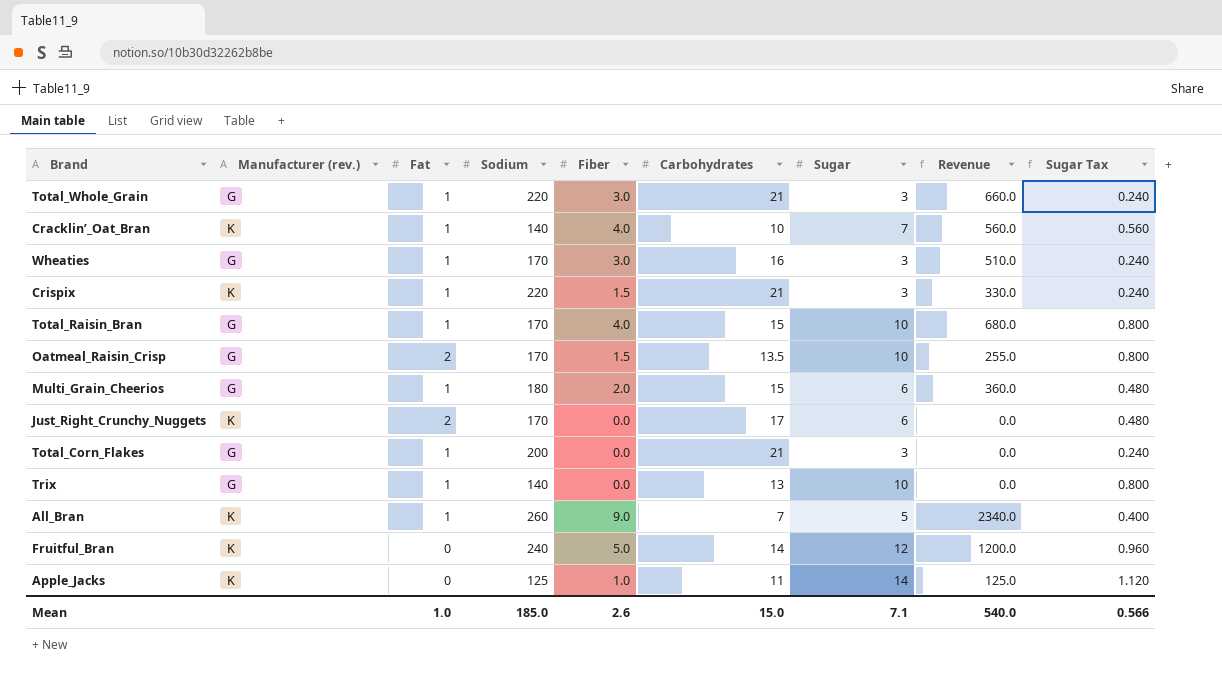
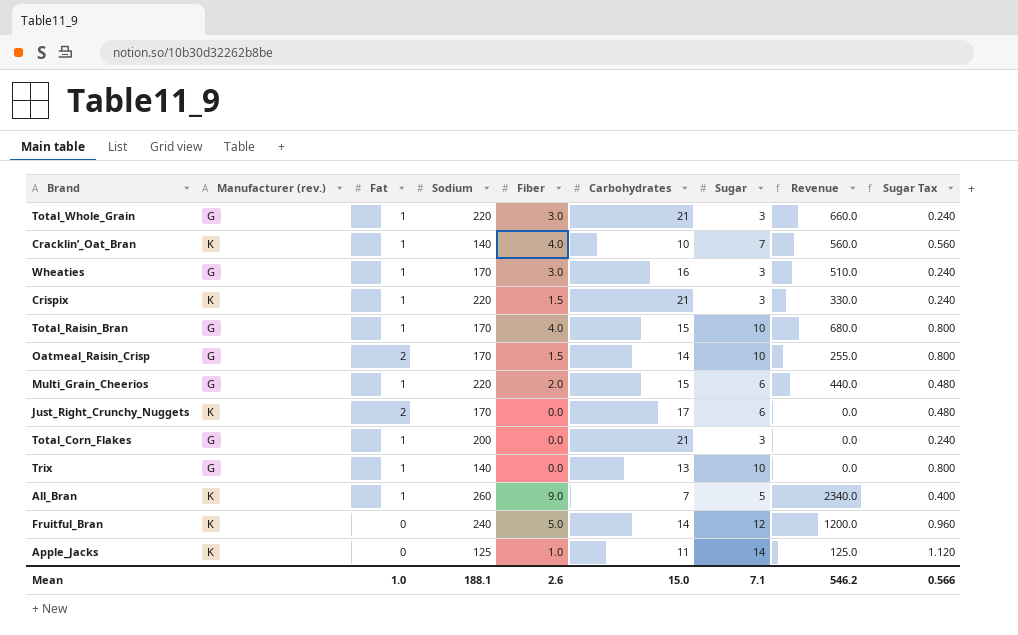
Oatmeal_Raisin_Crisp | Carbohydrates: 13.5 -> 14
Multi_Grain_Cheerios | Sodium: 180 -> 220
Multi_Grain_Cheerios | Revenue: 360.0 -> 440.0
Mean | Sodium: 185.0 -> 188.1
Mean | Revenue: 540.0 -> 546.2

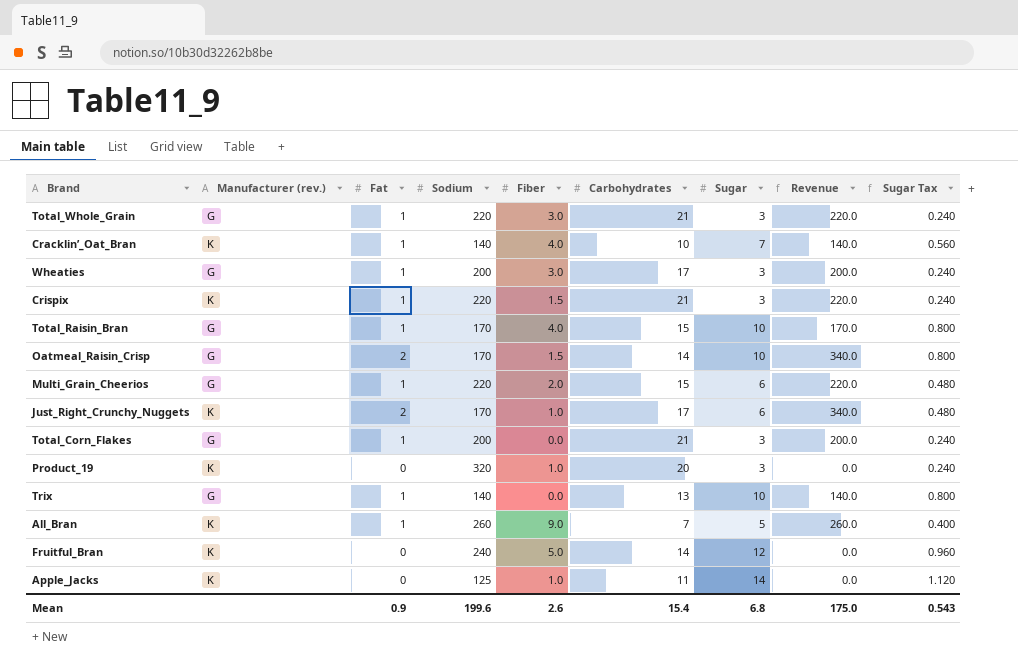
column Revenue | formula: [Sodium] * [Fiber] -> [Fat] * [Sodium]
Wheaties | Sodium: 170 -> 200
Wheaties | Carbohydrates: 16 -> 17
Just_Right_Crunchy_Nuggets | Fiber: 0.0 -> 1.0
row Product_19: none -> K | 0 | 320 | 1.0 | 20 | 3 | 0.0 | 0.240
Mean | Fat: 1.0 -> 0.9
Mean | Sodium: 188.1 -> 199.6
Mean | Carbohydrates: 15.0 -> 15.4
Mean | Sugar: 7.1 -> 6.8
Mean | Revenue: 546.2 -> 175.0
Mean | Sugar Tax: 0.566 -> 0.543

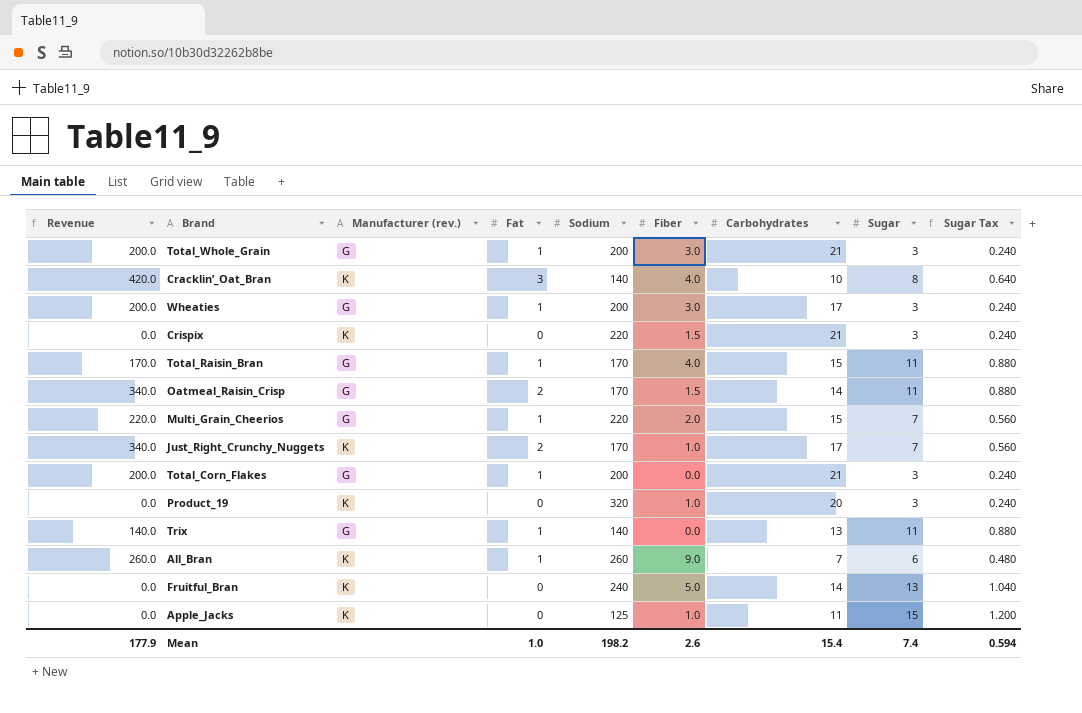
column Revenue | position: 8 -> 1
Total_Whole_Grain | Revenue: 220.0 -> 200.0
Total_Whole_Grain | Sodium: 220 -> 200
Cracklin’_Oat_Bran | Revenue: 140.0 -> 420.0
Cracklin’_Oat_Bran | Fat: 1 -> 3
Cracklin’_Oat_Bran | Sugar: 7 -> 8
Cracklin’_Oat_Bran | Sugar Tax: 0.560 -> 0.640
Crispix | Revenue: 220.0 -> 0.0
Crispix | Fat: 1 -> 0
Total_Raisin_Bran | Sugar: 10 -> 11
Total_Raisin_Bran | Sugar Tax: 0.800 -> 0.880
Oatmeal_Raisin_Crisp | Sugar: 10 -> 11
Oatmeal_Raisin_Crisp | Sugar Tax: 0.800 -> 0.880
Multi_Grain_Cheerios | Sugar: 6 -> 7
Multi_Grain_Cheerios | Sugar Tax: 0.480 -> 0.560
Just_Right_Crunchy_Nuggets | Sugar: 6 -> 7
Just_Right_Crunchy_Nuggets | Sugar Tax: 0.480 -> 0.560
Trix | Sugar: 10 -> 11
Trix | Sugar Tax: 0.800 -> 0.880
All_Bran | Sugar: 5 -> 6
All_Bran | Sugar Tax: 0.400 -> 0.480
Fruitful_Bran | Sugar: 12 -> 13
Fruitful_Bran | Sugar Tax: 0.960 -> 1.040
Apple_Jacks | Sugar: 14 -> 15
Apple_Jacks | Sugar Tax: 1.120 -> 1.200
Mean | Revenue: 175.0 -> 177.9
Mean | Fat: 0.9 -> 1.0
Mean | Sodium: 199.6 -> 198.2
Mean | Sugar: 6.8 -> 7.4
Mean | Sugar Tax: 0.543 -> 0.594

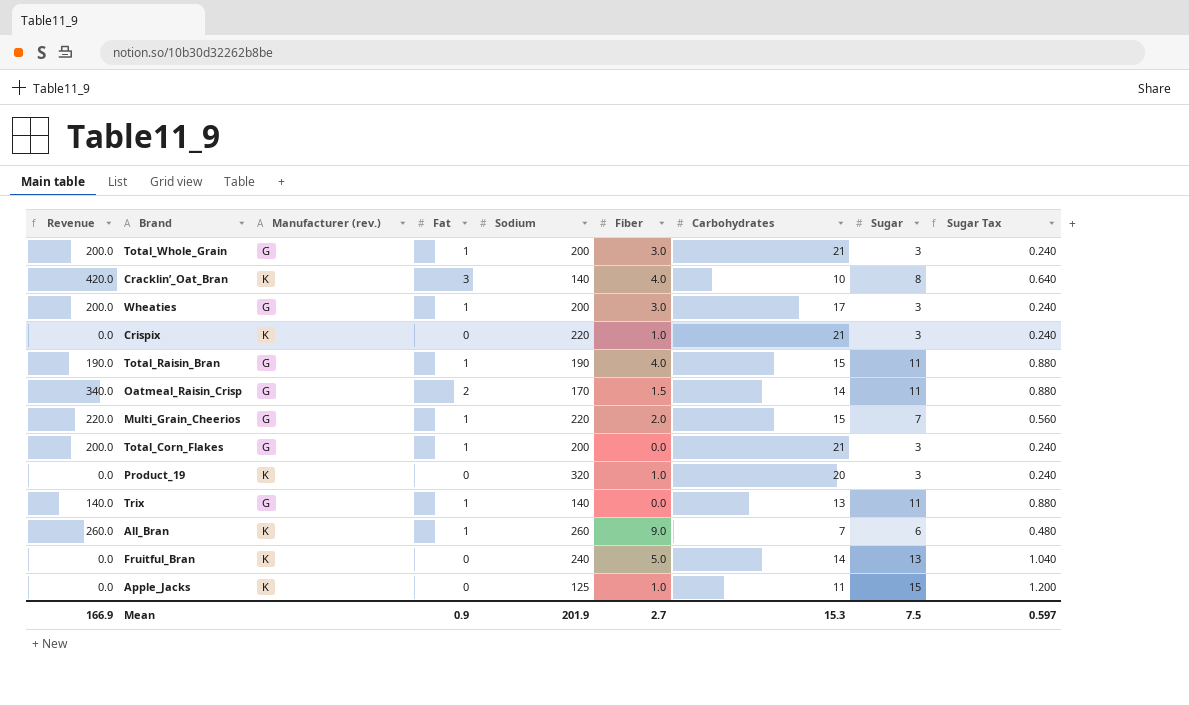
row Just_Right_Crunchy_Nuggets: 340.0 | K | 2 | 170 | 1.0 | 17 | 7 | 0.560 -> none
Crispix | Fiber: 1.5 -> 1.0
Total_Raisin_Bran | Revenue: 170.0 -> 190.0
Total_Raisin_Bran | Sodium: 170 -> 190
Mean | Revenue: 177.9 -> 166.9
Mean | Fat: 1.0 -> 0.9
Mean | Sodium: 198.2 -> 201.9
Mean | Fiber: 2.6 -> 2.7
Mean | Carbohydrates: 15.4 -> 15.3
Mean | Sugar: 7.4 -> 7.5
Mean | Sugar Tax: 0.594 -> 0.597

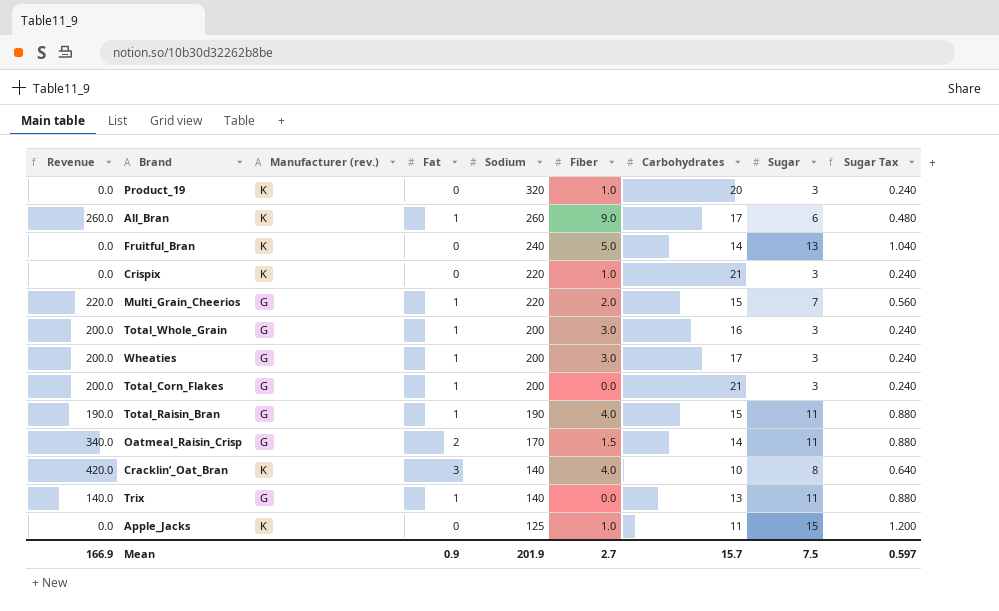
row order: none -> Sodium descending
All_Bran | Carbohydrates: 7 -> 17
Total_Whole_Grain | Carbohydrates: 21 -> 16
Mean | Carbohydrates: 15.3 -> 15.7

